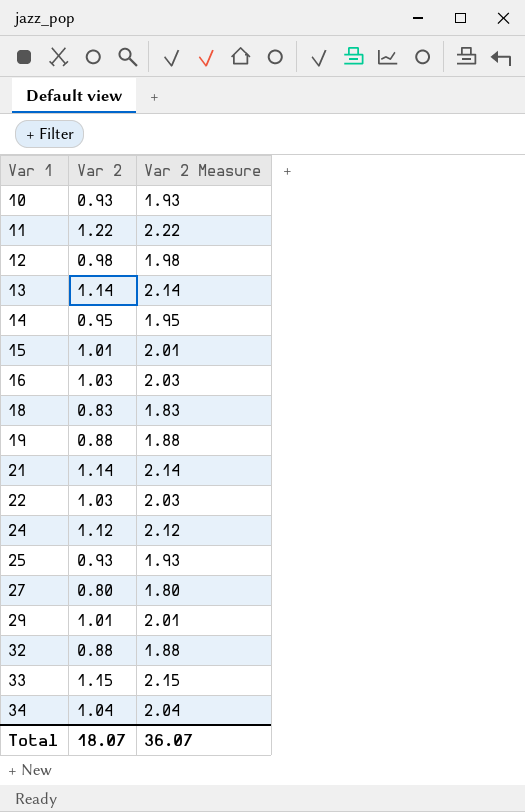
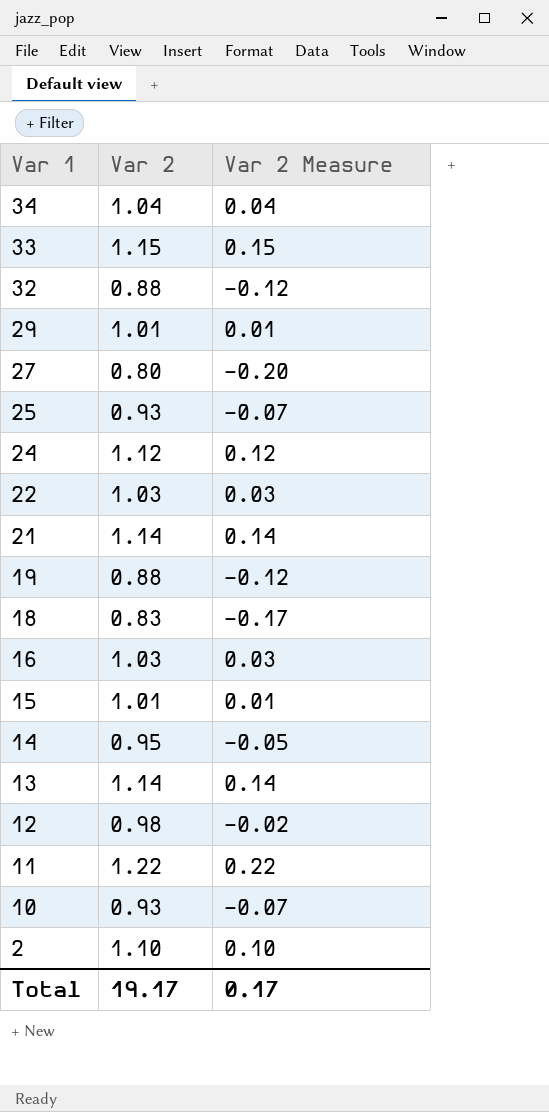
row order: Var 1 ascending -> Var 1 descending
column Var 2 Measure | formula: [Var 2] + 1 -> [Var 2] - 1
row 2: none -> 1.10 | 0.10
Total | Var 2: 18.07 -> 19.17
Total | Var 2 Measure: 36.07 -> 0.17

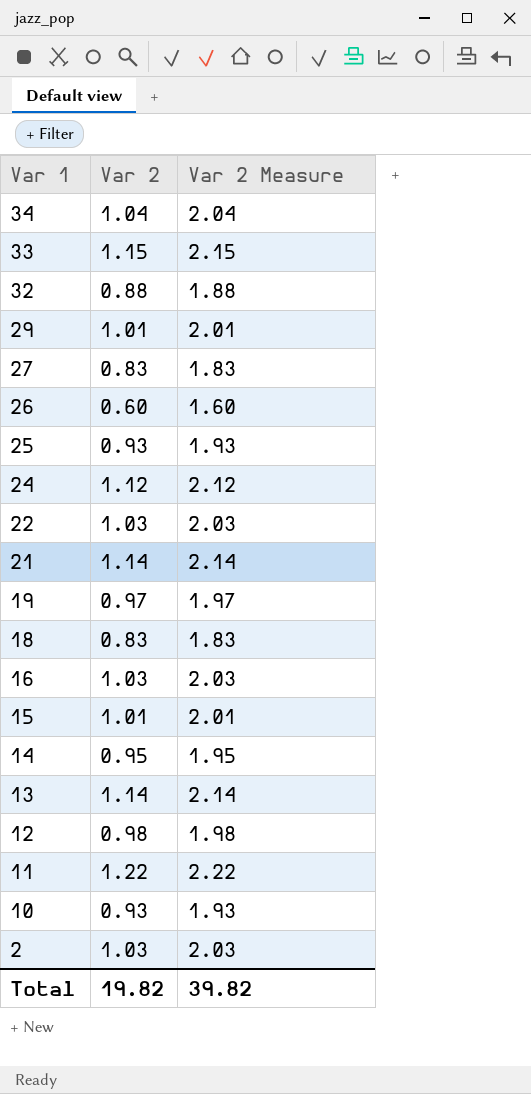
column Var 2 Measure | formula: [Var 2] - 1 -> [Var 2] + 1
27 | Var 2: 0.80 -> 0.83
row 26: none -> 0.60 | 1.60
19 | Var 2: 0.88 -> 0.97
2 | Var 2: 1.10 -> 1.03
Total | Var 2: 19.17 -> 19.82
Total | Var 2 Measure: 0.17 -> 39.82

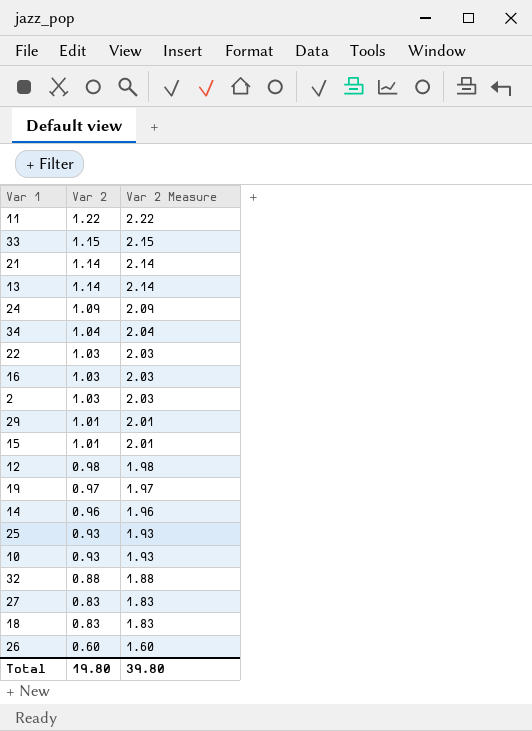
row order: Var 1 descending -> Var 2 descending
24 | Var 2: 1.12 -> 1.09
24 | Var 2 Measure: 2.12 -> 2.09
14 | Var 2: 0.95 -> 0.96
14 | Var 2 Measure: 1.95 -> 1.96
Total | Var 2: 19.82 -> 19.80
Total | Var 2 Measure: 39.82 -> 39.80

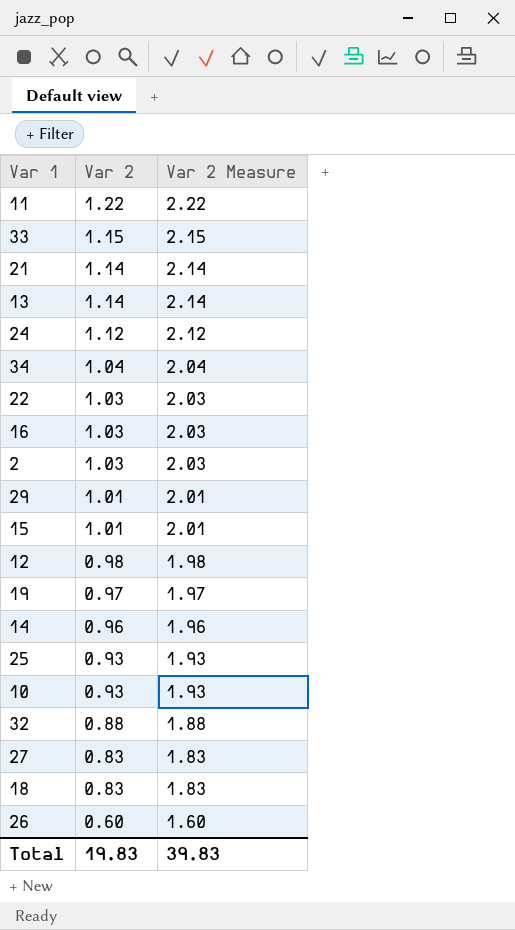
24 | Var 2: 1.09 -> 1.12
24 | Var 2 Measure: 2.09 -> 2.12
Total | Var 2: 19.80 -> 19.83
Total | Var 2 Measure: 39.80 -> 39.83

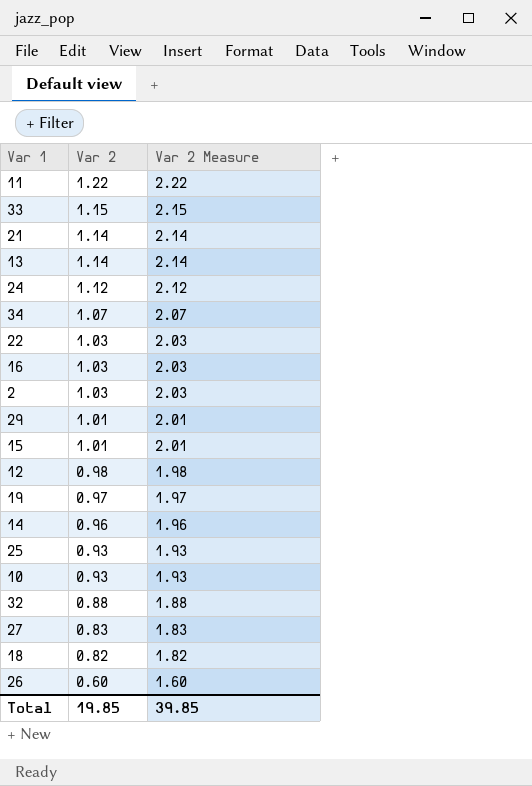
34 | Var 2: 1.04 -> 1.07
34 | Var 2 Measure: 2.04 -> 2.07
18 | Var 2: 0.83 -> 0.82
18 | Var 2 Measure: 1.83 -> 1.82
Total | Var 2: 19.83 -> 19.85
Total | Var 2 Measure: 39.83 -> 39.85

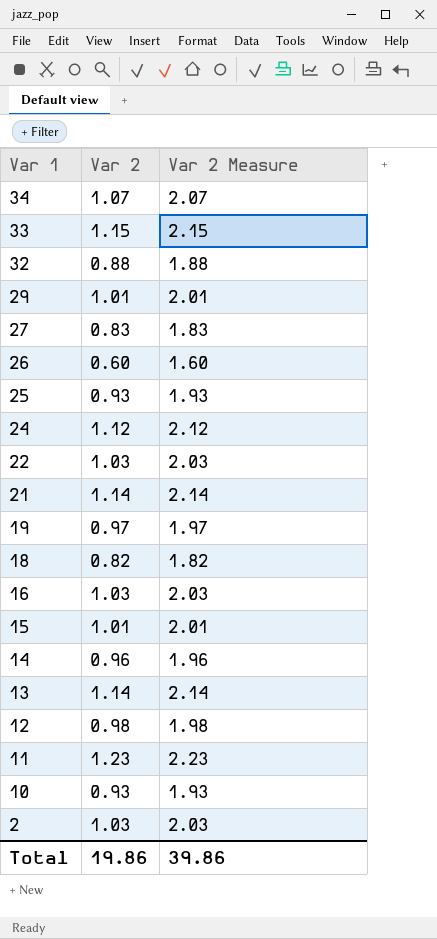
row order: Var 2 descending -> Var 1 descending
11 | Var 2: 1.22 -> 1.23
11 | Var 2 Measure: 2.22 -> 2.23
Total | Var 2: 19.85 -> 19.86
Total | Var 2 Measure: 39.85 -> 39.86

